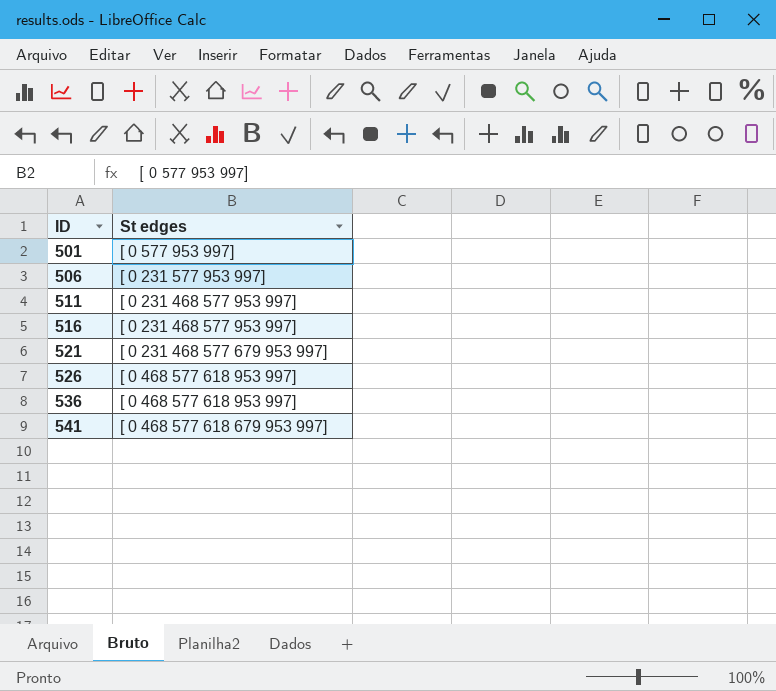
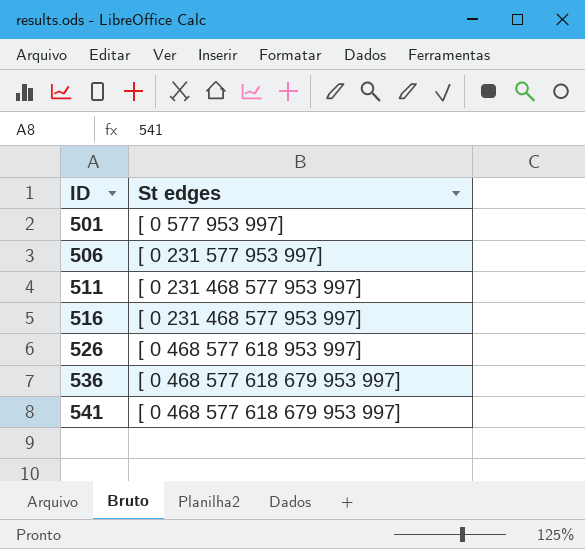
row 521: [ 0 231 468 577 679 953 997] -> none
536 | St edges: [ 0 468 577 618 953 997] -> [ 0 468 577 618 679 953 997]

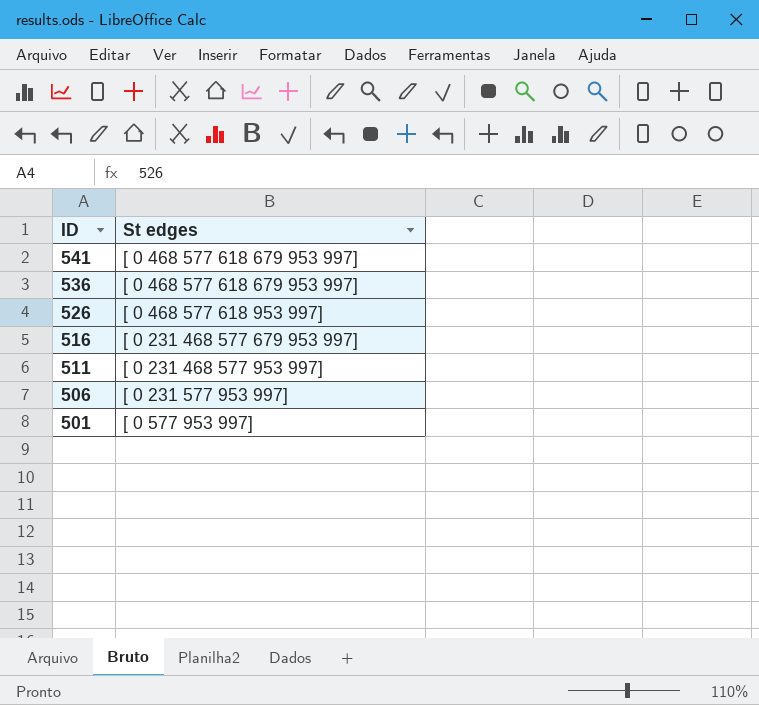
row order: ID ascending -> ID descending
516 | St edges: [ 0 231 468 577 953 997] -> [ 0 231 468 577 679 953 997]

